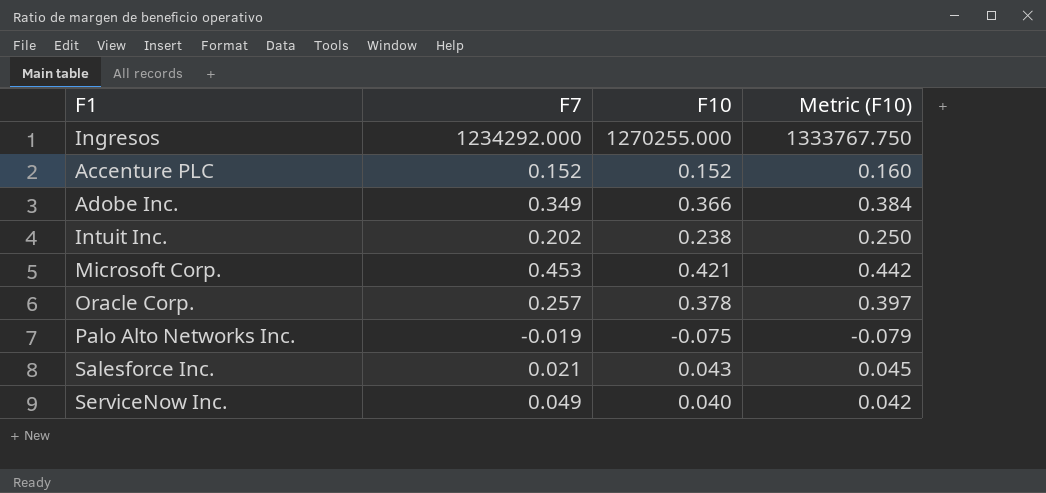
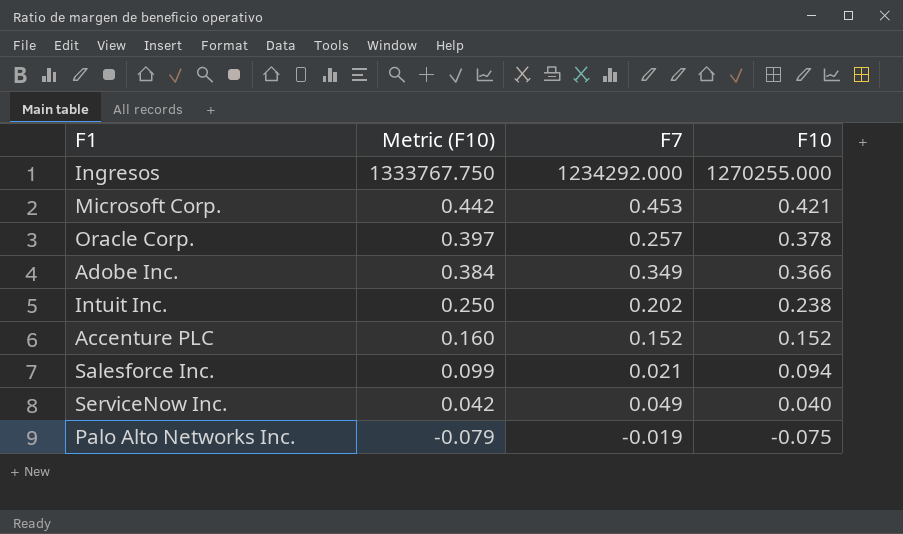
row order: none -> Metric (F10) descending
column Metric (F10) | position: 4 -> 2
Salesforce Inc. | Metric (F10): 0.045 -> 0.099
Salesforce Inc. | F10: 0.043 -> 0.094

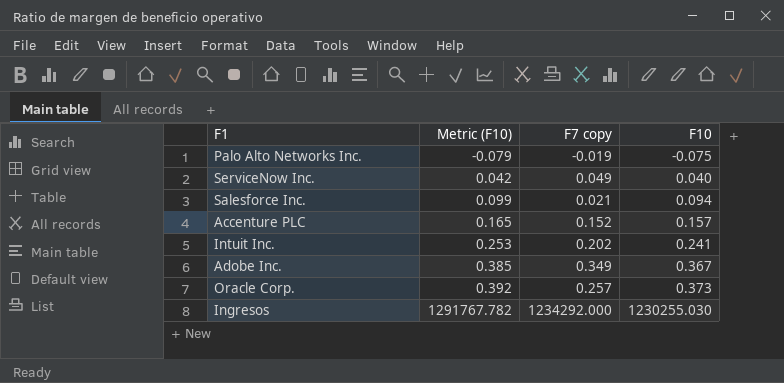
row order: Metric (F10) descending -> Metric (F10) ascending
column name: F7 -> F7 copy
row Microsoft Corp.: 0.442 | 0.453 | 0.421 -> none
Accenture PLC | Metric (F10): 0.160 -> 0.165
Accenture PLC | F10: 0.152 -> 0.157
Intuit Inc. | Metric (F10): 0.250 -> 0.253
Intuit Inc. | F10: 0.238 -> 0.241
Adobe Inc. | Metric (F10): 0.384 -> 0.385
Adobe Inc. | F10: 0.366 -> 0.367
Oracle Corp. | Metric (F10): 0.397 -> 0.392
Oracle Corp. | F10: 0.378 -> 0.373
Ingresos | Metric (F10): 1333767.750 -> 1291767.782
Ingresos | F10: 1270255.000 -> 1230255.030

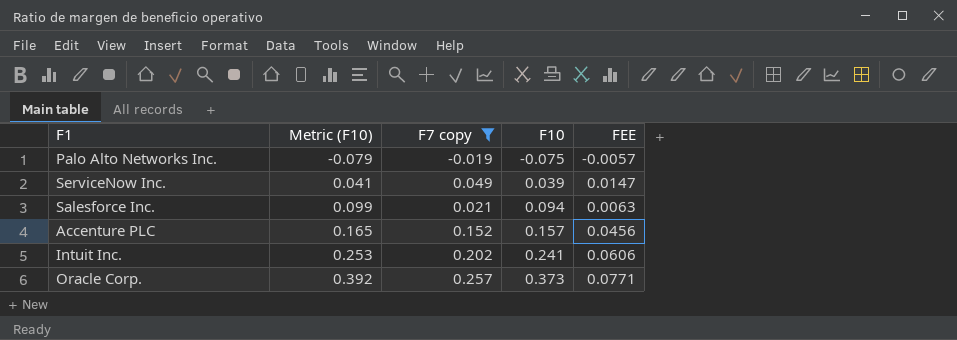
filter: none -> F7 copy <= 0.257
column FEE | formula: none -> [F7 copy] * 0.3
ServiceNow Inc. | Metric (F10): 0.042 -> 0.041
ServiceNow Inc. | F10: 0.040 -> 0.039

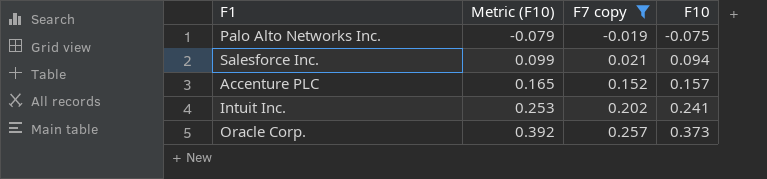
column FEE | formula: [F7 copy] * 0.3 -> none
row ServiceNow Inc.: 0.041 | 0.049 | 0.039 | 0.0147 -> none

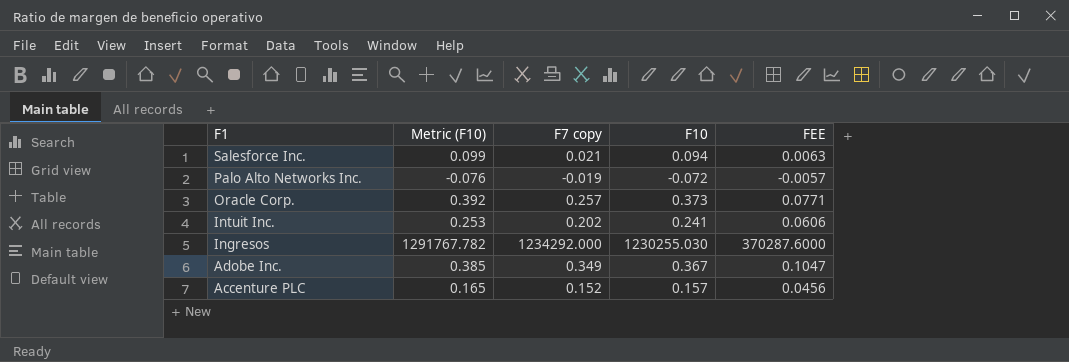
filter: F7 copy <= 0.257 -> none
row order: Metric (F10) ascending -> F1 descending
column FEE | formula: none -> [F7 copy] * 0.3
Palo Alto Networks Inc. | Metric (F10): -0.079 -> -0.076
Palo Alto Networks Inc. | F10: -0.075 -> -0.072

